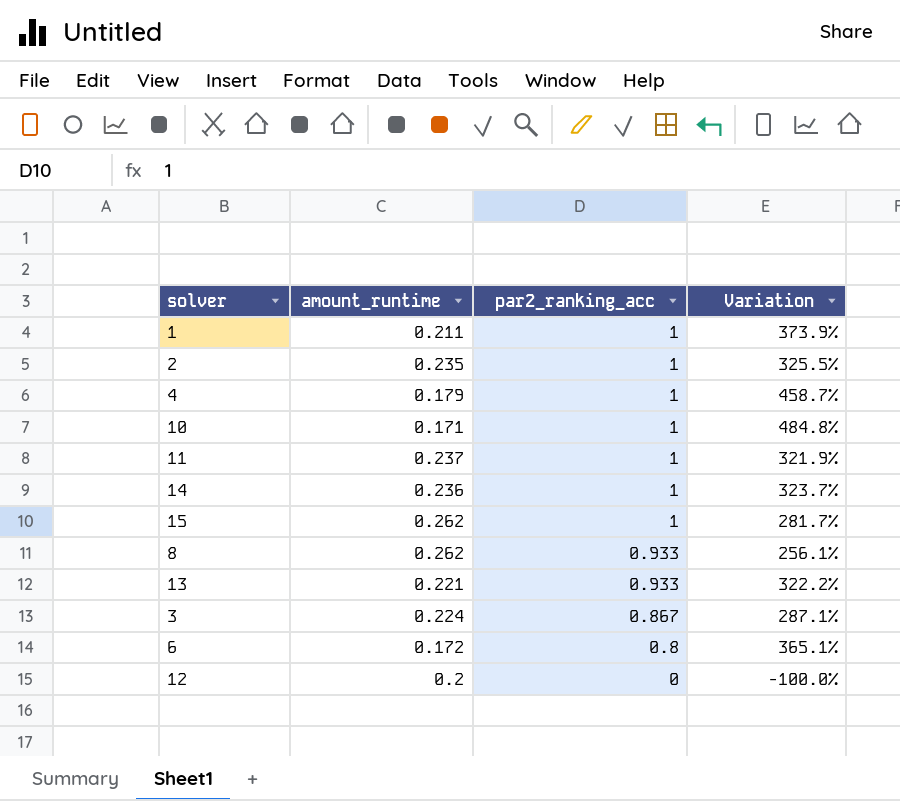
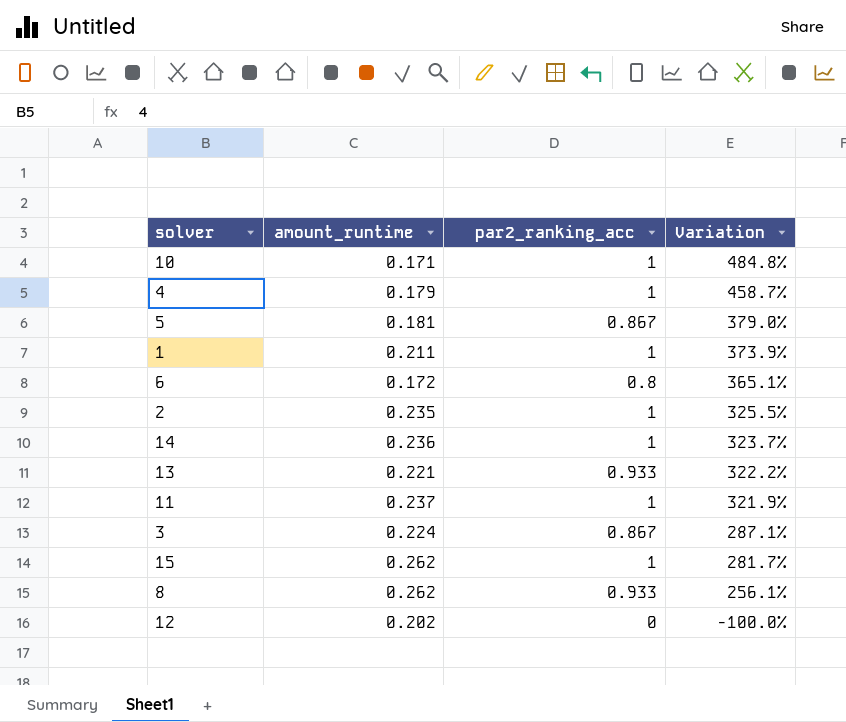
row order: par2_ranking_acc descending -> Variation descending
row 5: none -> 0.181 | 0.867 | 379.0%
12 | amount_runtime: 0.2 -> 0.202

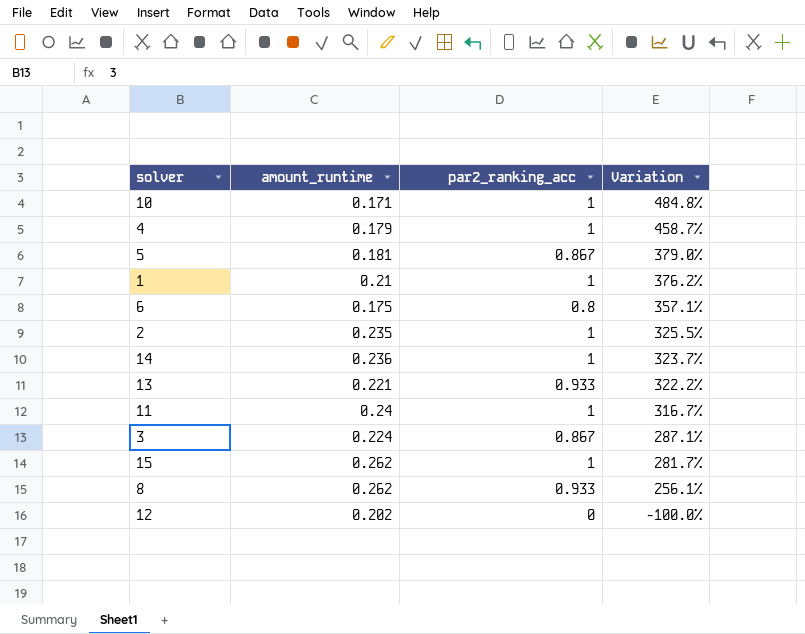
1 | amount_runtime: 0.211 -> 0.21
1 | Variation: 373.9% -> 376.2%
6 | amount_runtime: 0.172 -> 0.175
6 | Variation: 365.1% -> 357.1%
11 | amount_runtime: 0.237 -> 0.24
11 | Variation: 321.9% -> 316.7%

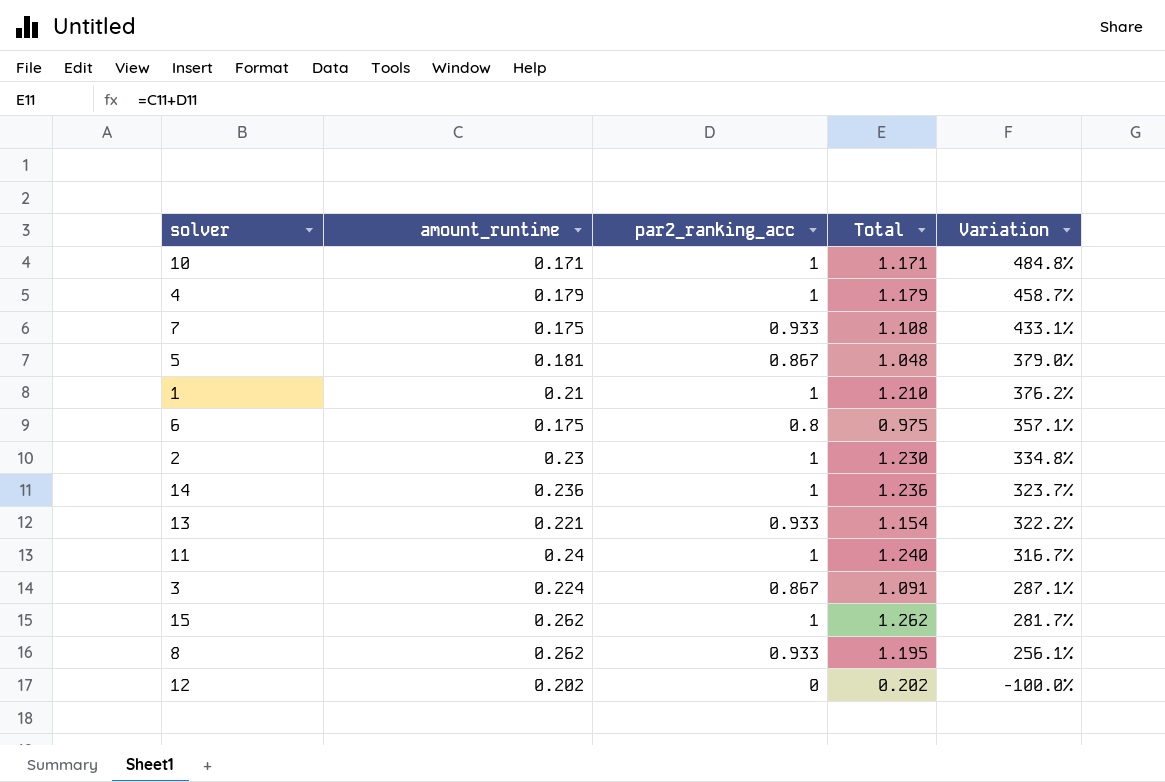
column Total | formula: none -> [amount_runtime] + [par2_ranking_acc]
row 7: none -> 0.175 | 0.933 | 1.108 | 433.1%
2 | amount_runtime: 0.235 -> 0.23
2 | Variation: 325.5% -> 334.8%

